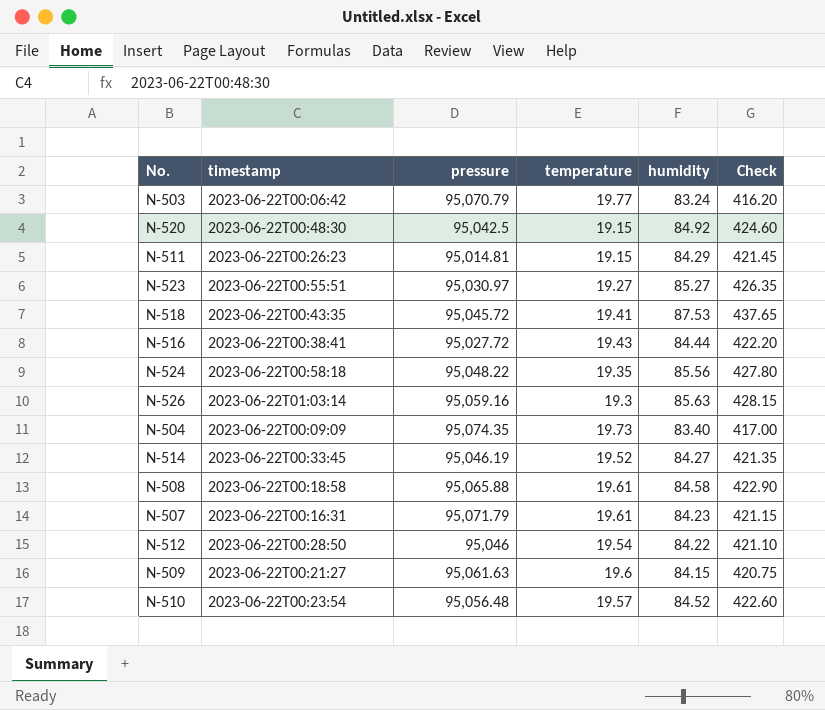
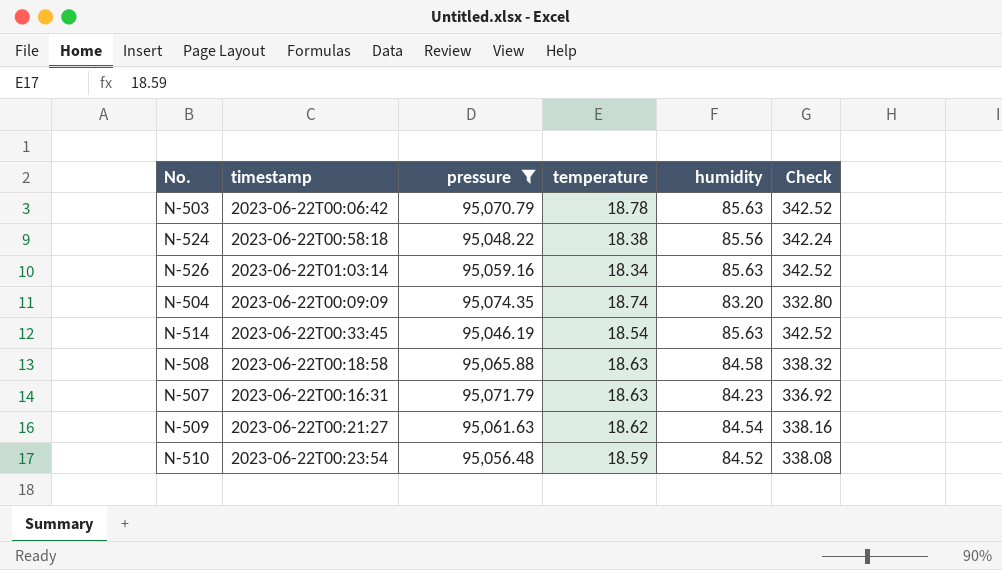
filter: none -> pressure >= 95,046.19
column Check | formula: [humidity] * 5 -> [humidity] * 4
N-503 | temperature: 19.77 -> 18.78
N-503 | humidity: 83.24 -> 85.63
N-524 | temperature: 19.35 -> 18.38
N-526 | temperature: 19.3 -> 18.34
N-504 | temperature: 19.73 -> 18.74
N-504 | humidity: 83.40 -> 83.20
N-514 | temperature: 19.52 -> 18.54
N-514 | humidity: 84.27 -> 85.63
N-508 | temperature: 19.61 -> 18.63
N-507 | temperature: 19.61 -> 18.63
N-509 | temperature: 19.6 -> 18.62
N-509 | humidity: 84.15 -> 84.54
N-510 | temperature: 19.57 -> 18.59

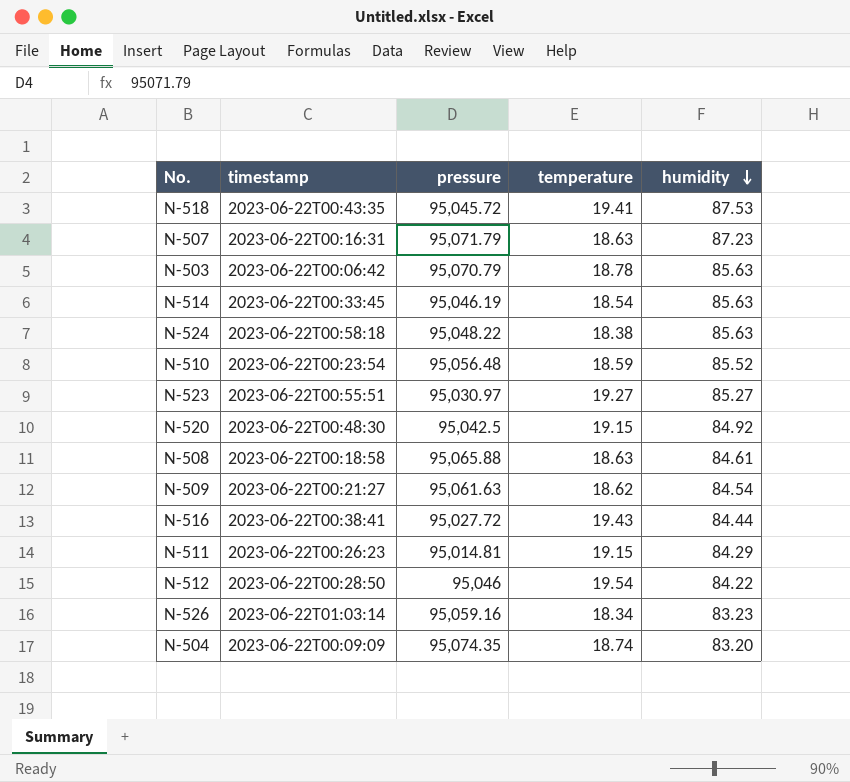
filter: pressure >= 95,046.19 -> none
row order: none -> humidity descending
column Check | formula: [humidity] * 4 -> none
N-507 | humidity: 84.23 -> 87.23
N-524 | humidity: 85.56 -> 85.63
N-510 | humidity: 84.52 -> 85.52
N-508 | humidity: 84.58 -> 84.61
N-526 | humidity: 85.63 -> 83.23

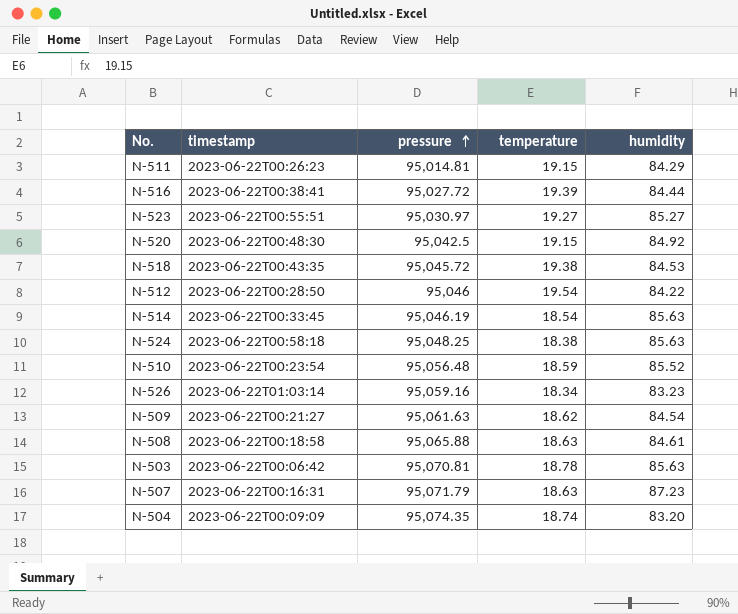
row order: humidity descending -> pressure ascending
N-516 | temperature: 19.43 -> 19.39
N-518 | temperature: 19.41 -> 19.38
N-518 | humidity: 87.53 -> 84.53
N-524 | pressure: 95,048.22 -> 95,048.25
N-503 | pressure: 95,070.79 -> 95,070.81

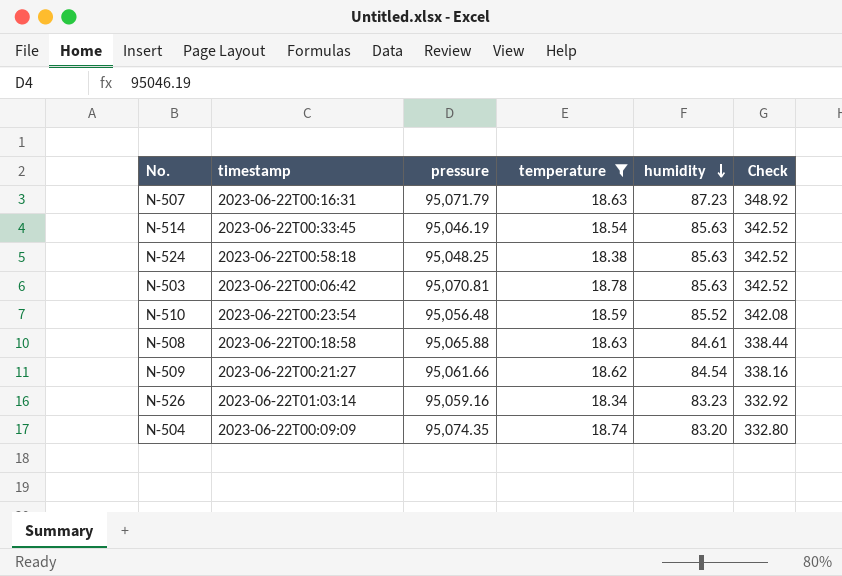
filter: none -> temperature <= 18.78
row order: pressure ascending -> humidity descending
column Check | formula: none -> [humidity] * 4
N-509 | pressure: 95,061.63 -> 95,061.66

